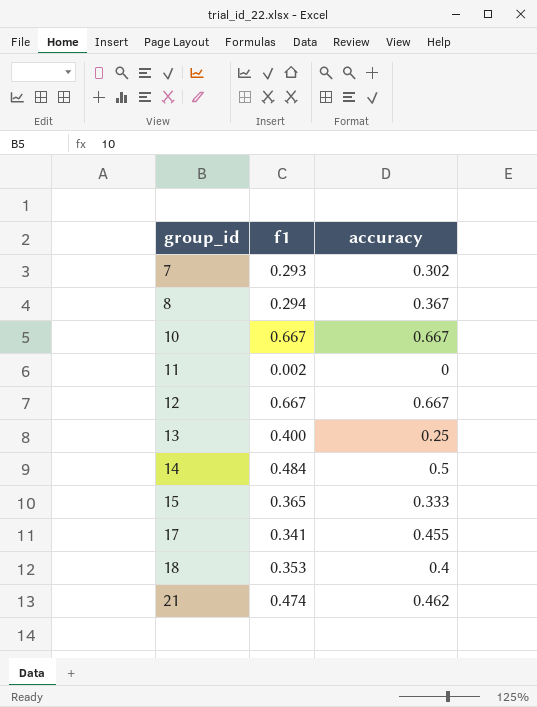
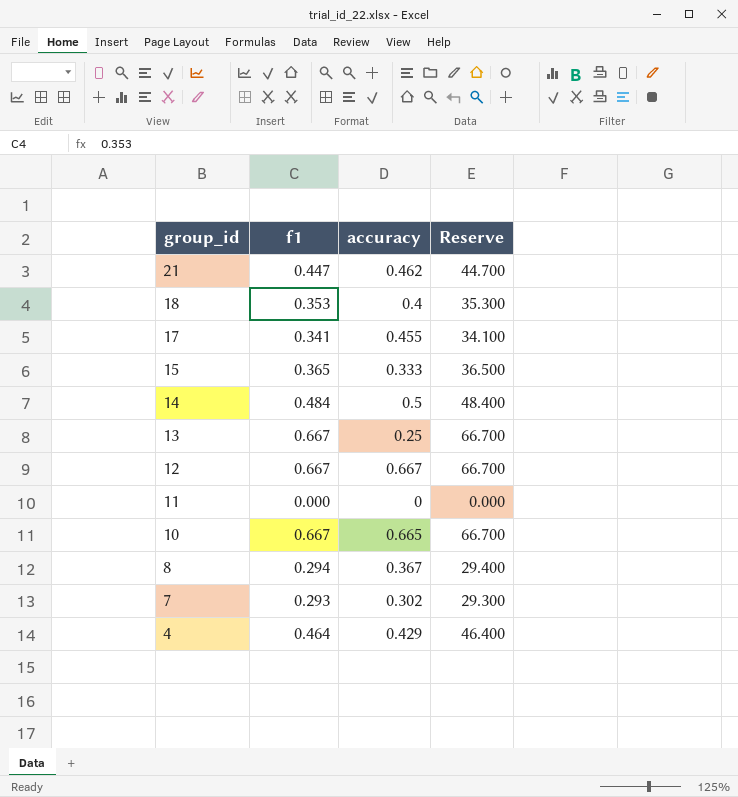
row order: group_id ascending -> group_id descending
column Reserve | formula: none -> [f1] * 100
21 | f1: 0.474 -> 0.447
13 | f1: 0.400 -> 0.667
11 | f1: 0.002 -> 0.000
10 | accuracy: 0.667 -> 0.665
row 4: none -> 0.464 | 0.429 | 46.400

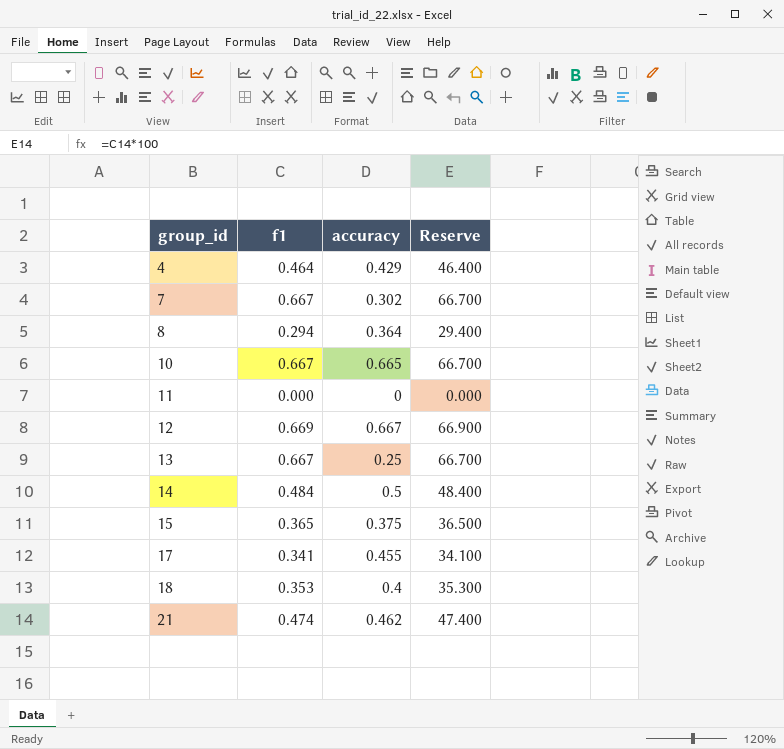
row order: group_id descending -> group_id ascending
7 | f1: 0.293 -> 0.667
7 | Reserve: 29.300 -> 66.700
8 | accuracy: 0.367 -> 0.364
12 | f1: 0.667 -> 0.669
12 | Reserve: 66.700 -> 66.900
15 | accuracy: 0.333 -> 0.375
21 | f1: 0.447 -> 0.474
21 | Reserve: 44.700 -> 47.400

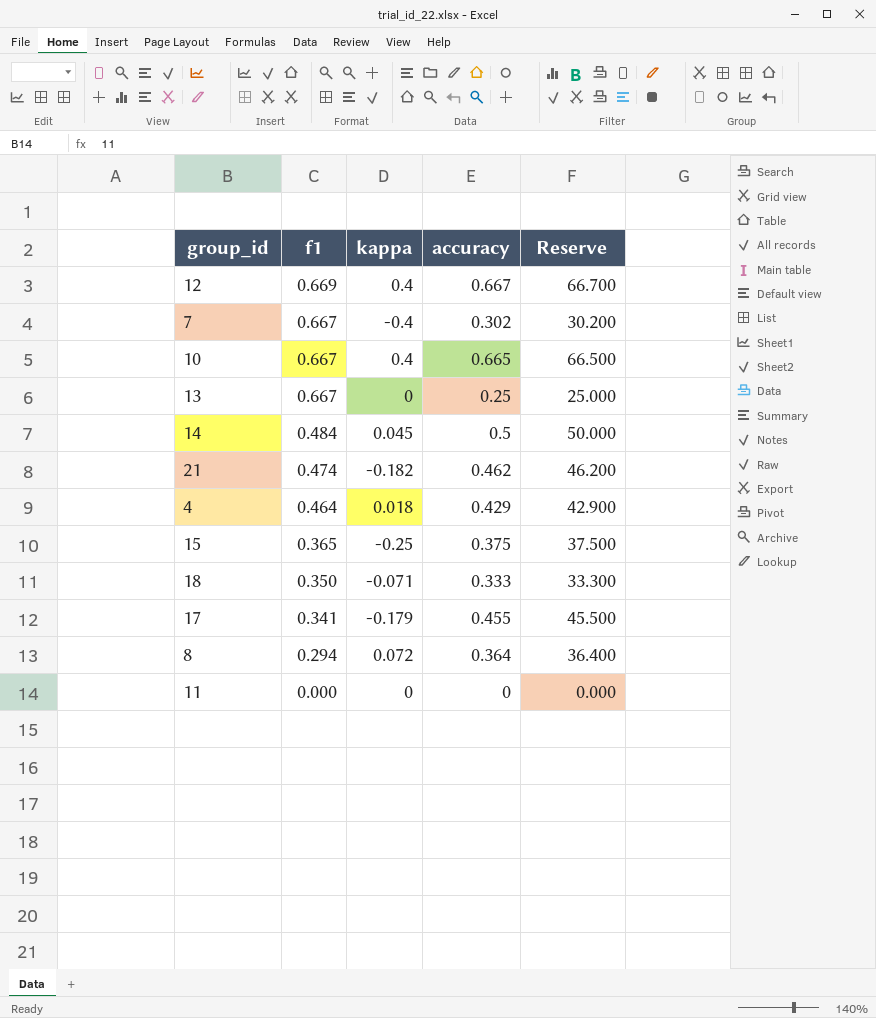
row order: group_id ascending -> f1 descending
column kappa | position: none -> 3
column Reserve | formula: [f1] * 100 -> [accuracy] * 100
18 | f1: 0.353 -> 0.350
18 | accuracy: 0.4 -> 0.333

